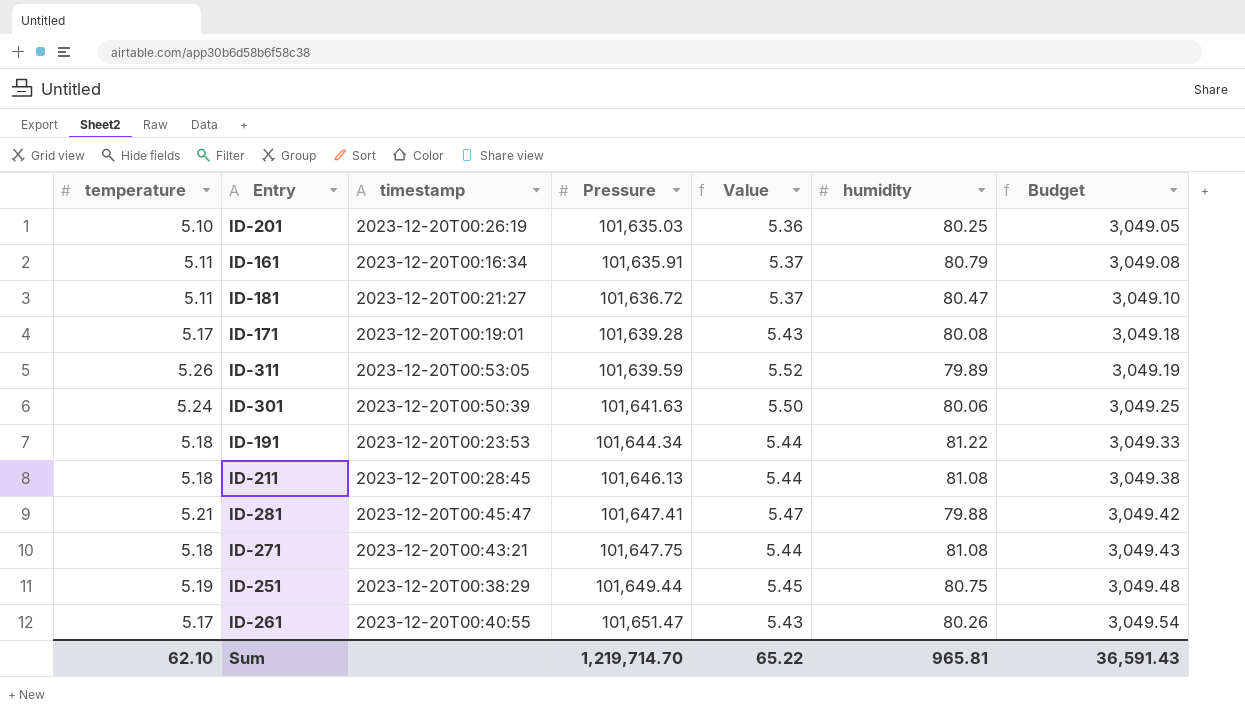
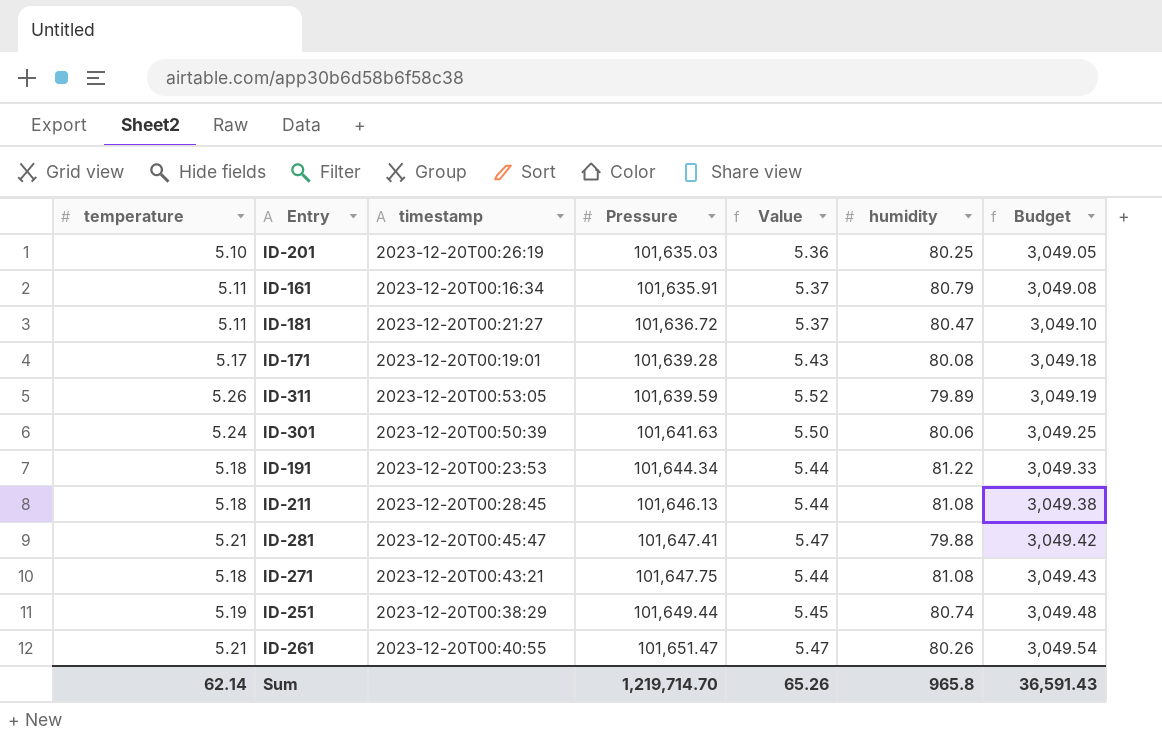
ID-251 | humidity: 80.75 -> 80.74
ID-261 | temperature: 5.17 -> 5.21
ID-261 | Value: 5.43 -> 5.47
Sum | temperature: 62.10 -> 62.14
Sum | Value: 65.22 -> 65.26
Sum | humidity: 965.81 -> 965.8

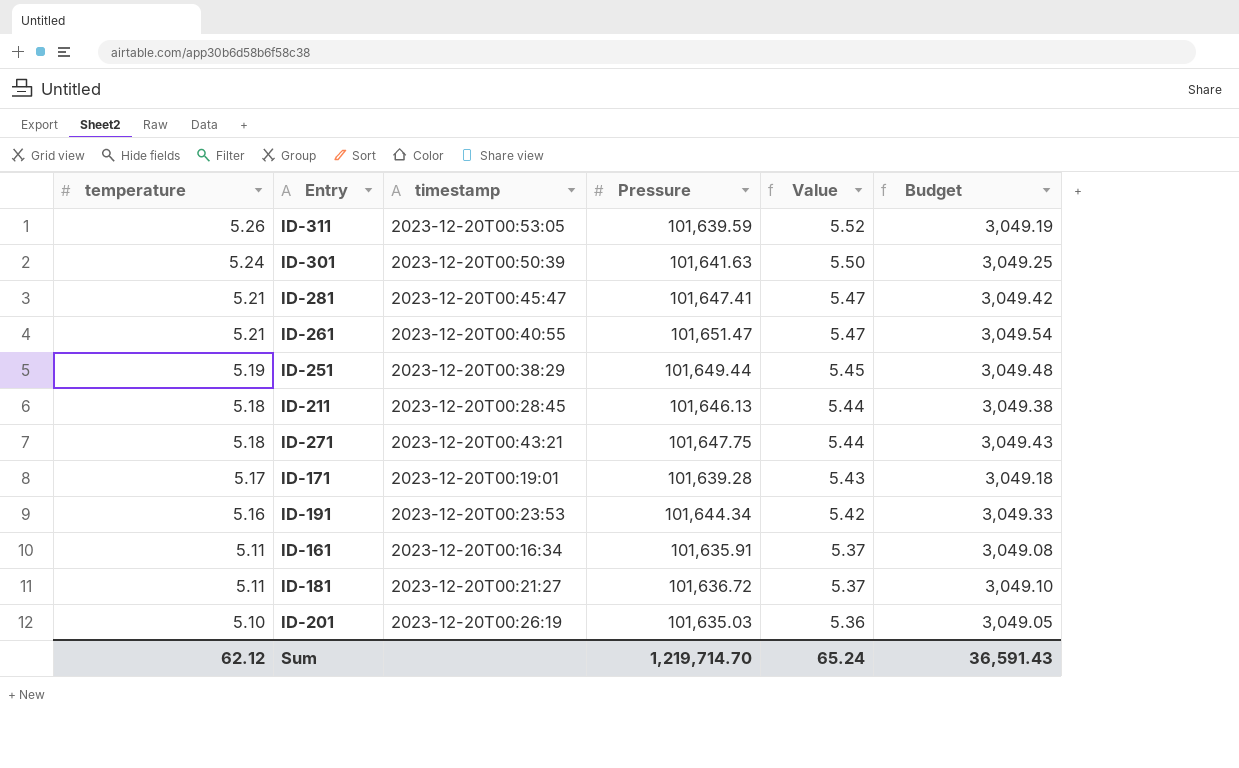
row order: Pressure ascending -> temperature descending
column humidity | position: 6 -> none
ID-191 | temperature: 5.18 -> 5.16
ID-191 | Value: 5.44 -> 5.42
Sum | temperature: 62.14 -> 62.12
Sum | Value: 65.26 -> 65.24

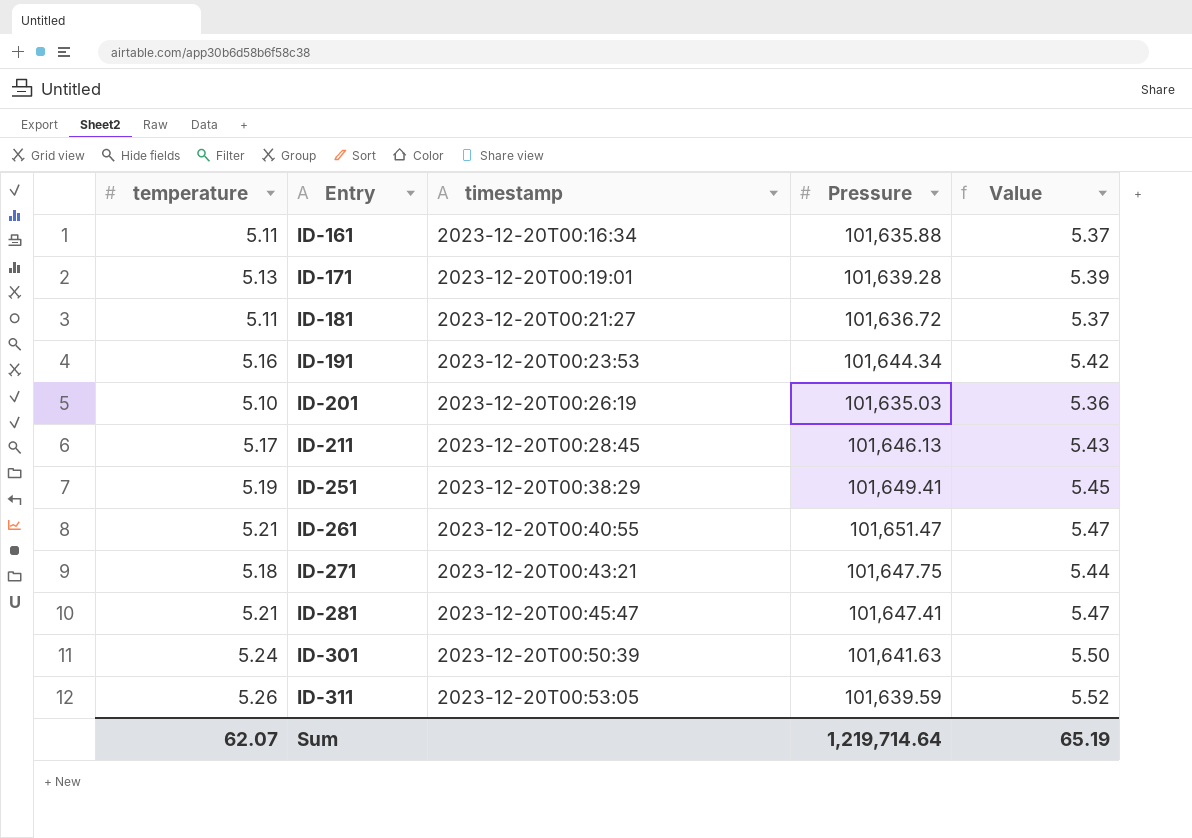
row order: temperature descending -> Entry ascending
column Budget | formula: [Pressure] * 0.03 -> none
ID-161 | Pressure: 101,635.91 -> 101,635.88
ID-171 | temperature: 5.17 -> 5.13
ID-171 | Value: 5.43 -> 5.39
ID-211 | temperature: 5.18 -> 5.17
ID-211 | Value: 5.44 -> 5.43
ID-251 | Pressure: 101,649.44 -> 101,649.41
Sum | temperature: 62.12 -> 62.07
Sum | Pressure: 1,219,714.70 -> 1,219,714.64
Sum | Value: 65.24 -> 65.19

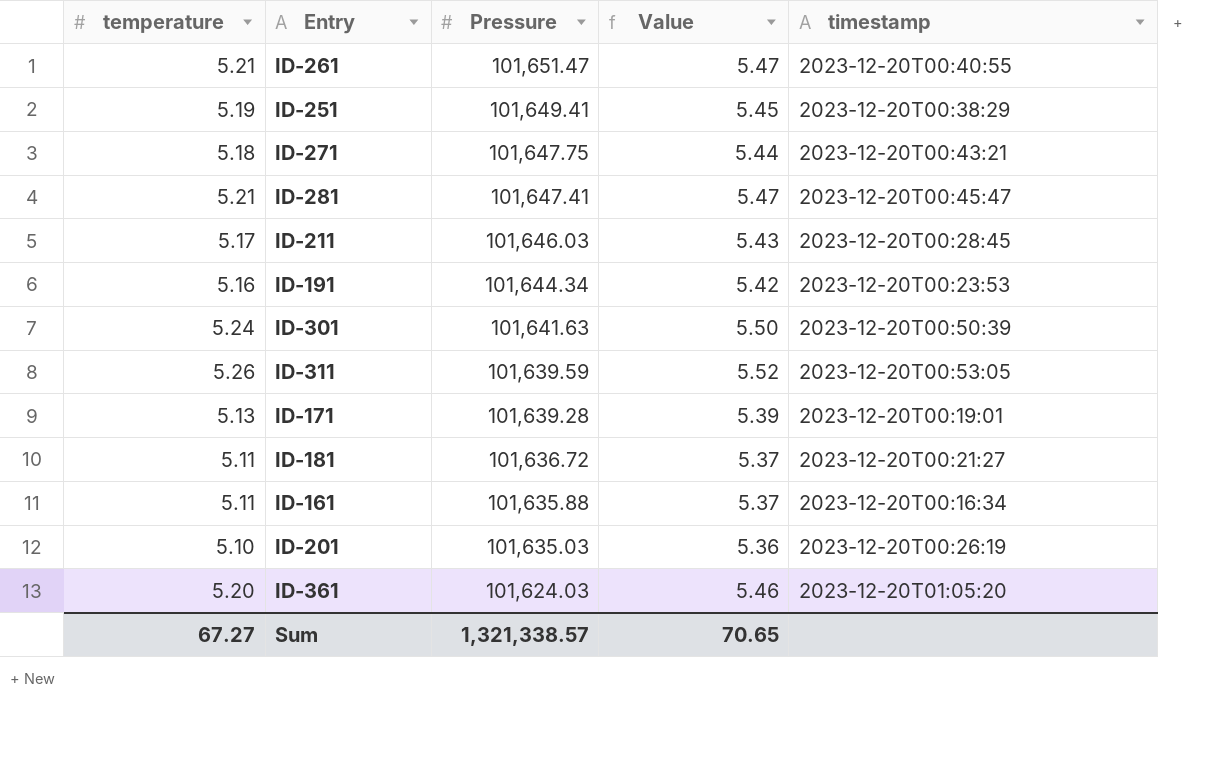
row order: Entry ascending -> Pressure descending
column timestamp | position: 3 -> 5
ID-211 | Pressure: 101,646.13 -> 101,646.03
row ID-361: none -> 5.20 | 101,624.03 | 5.46 | 2023-12-20T01:05:20
Sum | temperature: 62.07 -> 67.27
Sum | Pressure: 1,219,714.64 -> 1,321,338.57
Sum | Value: 65.19 -> 70.65

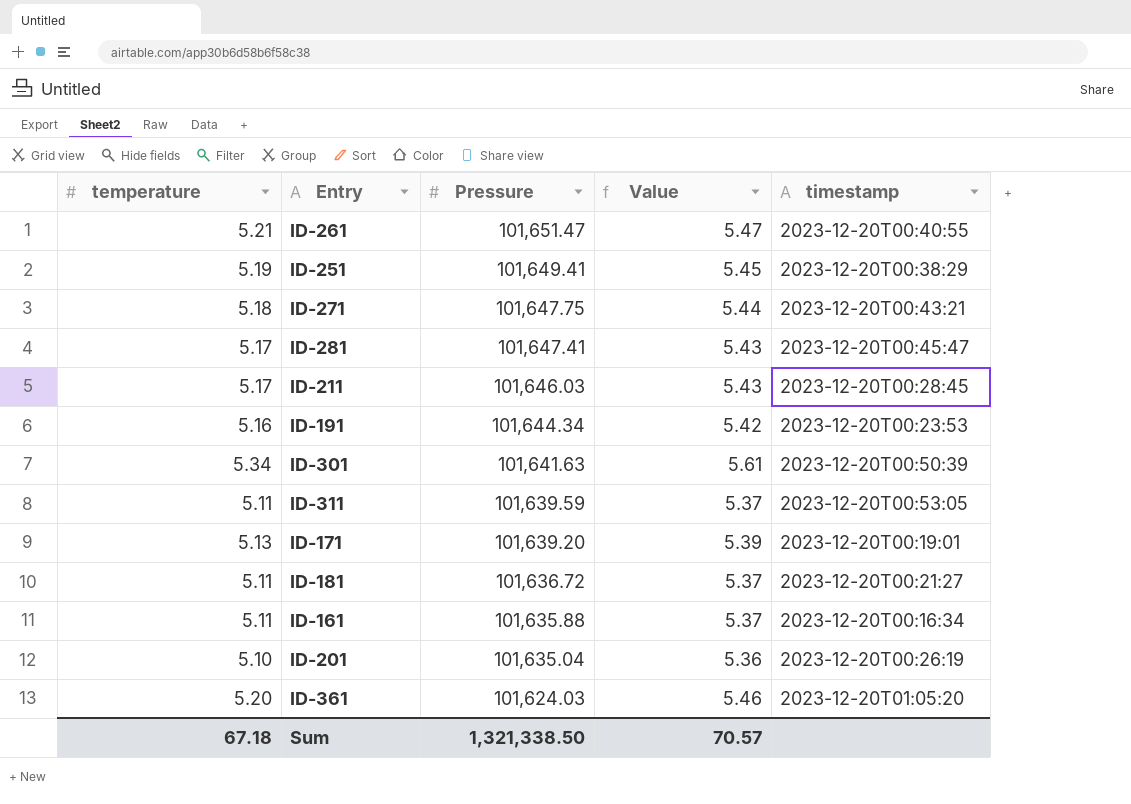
ID-281 | temperature: 5.21 -> 5.17
ID-281 | Value: 5.47 -> 5.43
ID-301 | temperature: 5.24 -> 5.34
ID-301 | Value: 5.50 -> 5.61
ID-311 | temperature: 5.26 -> 5.11
ID-311 | Value: 5.52 -> 5.37
ID-171 | Pressure: 101,639.28 -> 101,639.20
ID-201 | Pressure: 101,635.03 -> 101,635.04
Sum | temperature: 67.27 -> 67.18
Sum | Pressure: 1,321,338.57 -> 1,321,338.50
Sum | Value: 70.65 -> 70.57

